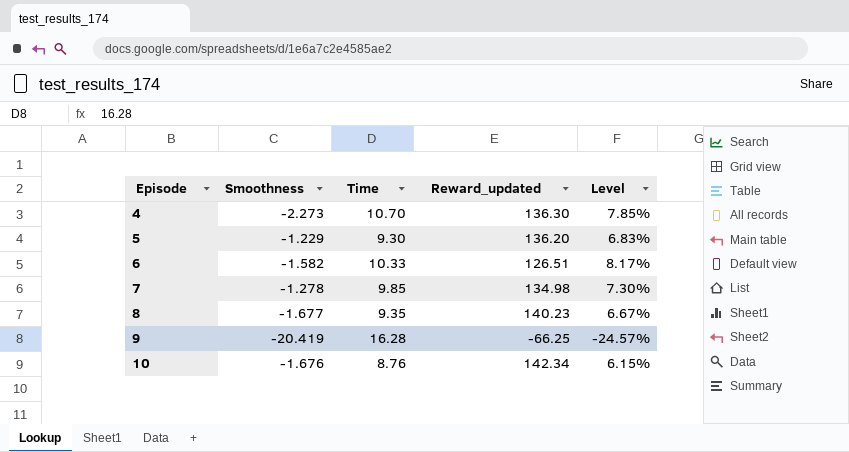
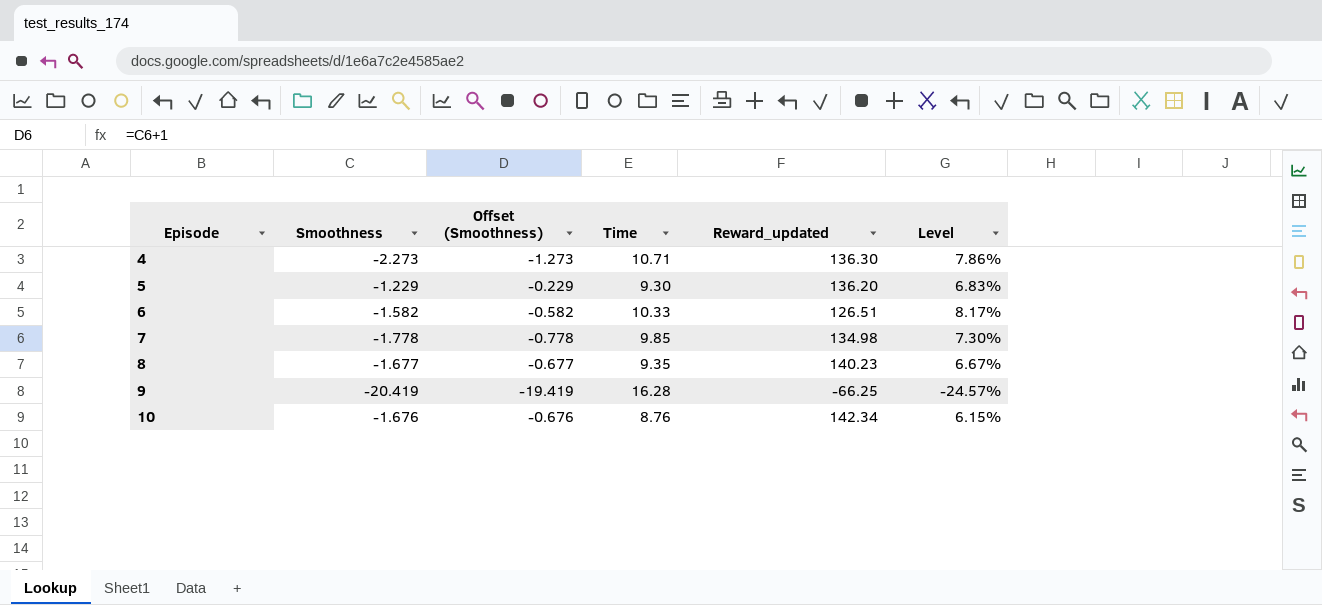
column Offset (Smoothness) | formula: none -> [Smoothness] + 1
4 | Time: 10.70 -> 10.71
4 | Level: 7.85% -> 7.86%
7 | Smoothness: -1.278 -> -1.778

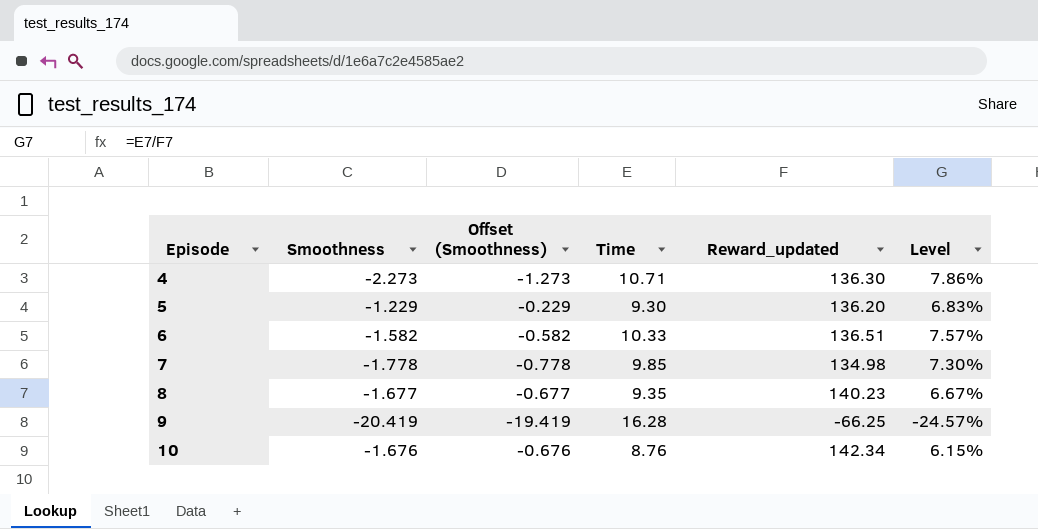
6 | Reward_updated: 126.51 -> 136.51
6 | Level: 8.17% -> 7.57%

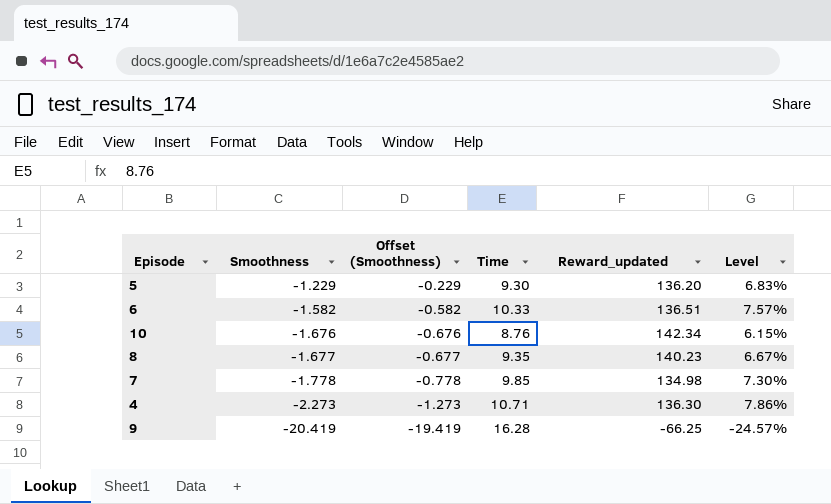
row order: Episode ascending -> Smoothness descending

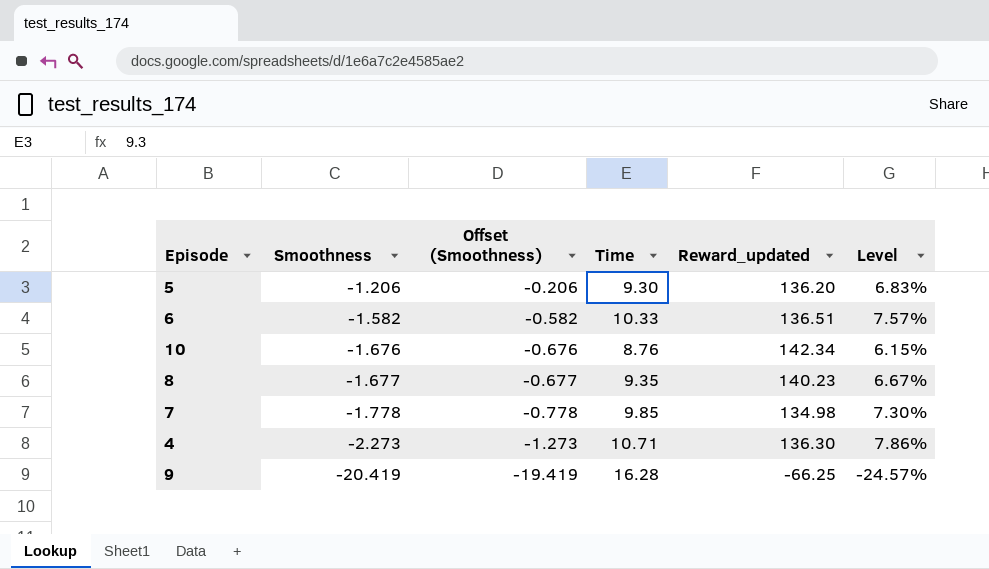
5 | Smoothness: -1.229 -> -1.206
5 | Offset (Smoothness): -0.229 -> -0.206

